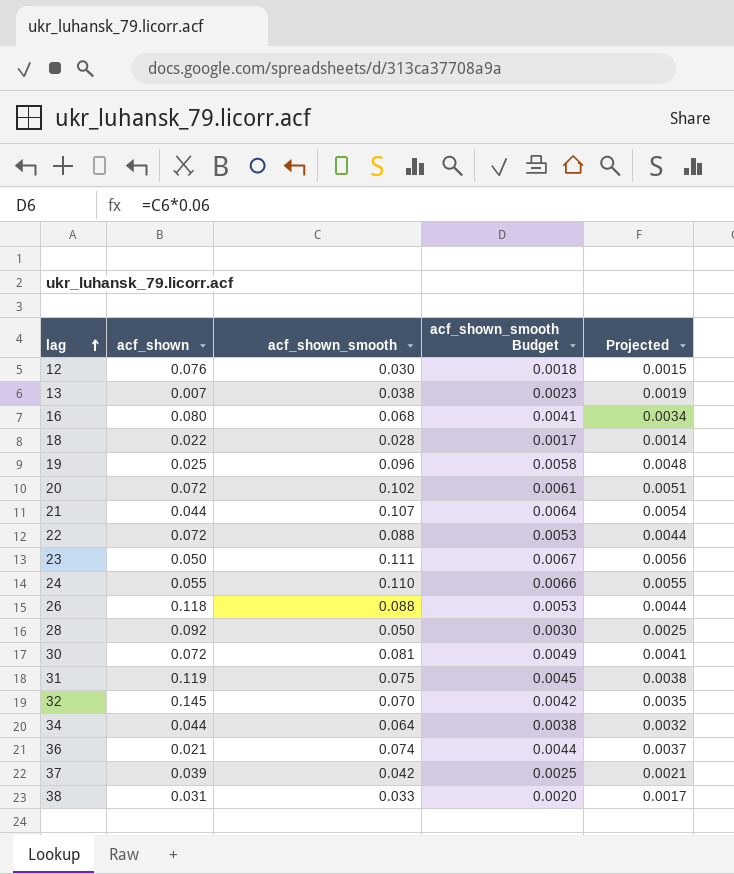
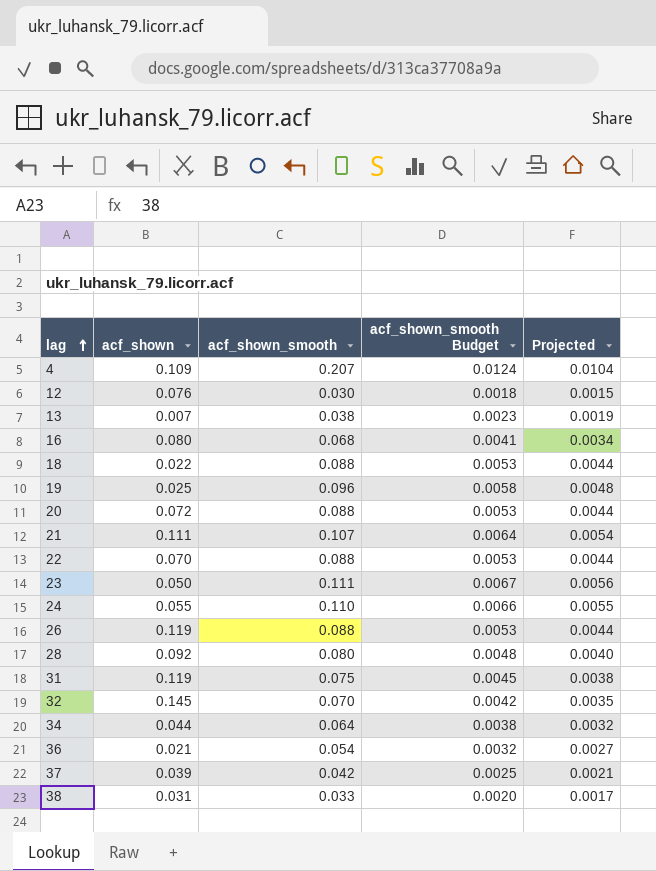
row 30: 0.072 | 0.081 | 0.0049 | 0.0041 -> none
row 4: none -> 0.109 | 0.207 | 0.0124 | 0.0104
18 | acf_shown_smooth: 0.028 -> 0.088
18 | acf_shown_smooth Budget: 0.0017 -> 0.0053
18 | Projected: 0.0014 -> 0.0044
20 | acf_shown_smooth: 0.102 -> 0.088
20 | acf_shown_smooth Budget: 0.0061 -> 0.0053
20 | Projected: 0.0051 -> 0.0044
21 | acf_shown: 0.044 -> 0.111
22 | acf_shown: 0.072 -> 0.070
26 | acf_shown: 0.118 -> 0.119
28 | acf_shown_smooth: 0.050 -> 0.080
28 | acf_shown_smooth Budget: 0.0030 -> 0.0048
28 | Projected: 0.0025 -> 0.0040
36 | acf_shown_smooth: 0.074 -> 0.054
36 | acf_shown_smooth Budget: 0.0044 -> 0.0032
36 | Projected: 0.0037 -> 0.0027

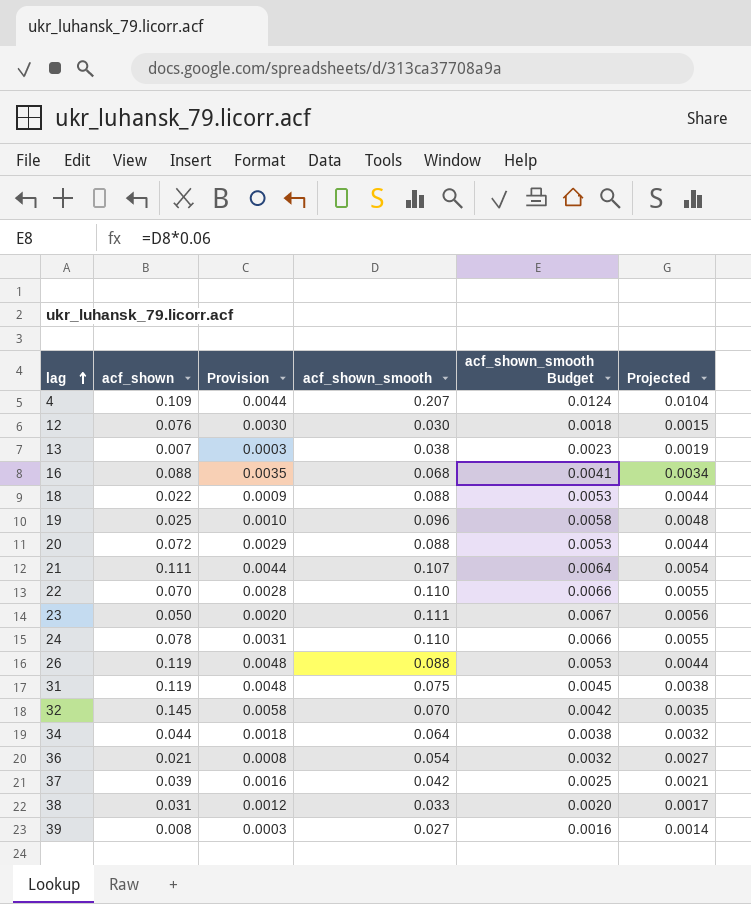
column Provision | formula: none -> [acf_shown] * 0.04
row 28: 0.092 | 0.080 | 0.0048 | 0.0040 -> none
16 | acf_shown: 0.080 -> 0.088
22 | acf_shown_smooth: 0.088 -> 0.110
22 | acf_shown_smooth Budget: 0.0053 -> 0.0066
22 | Projected: 0.0044 -> 0.0055
24 | acf_shown: 0.055 -> 0.078
row 39: none -> 0.008 | 0.0003 | 0.027 | 0.0016 | 0.0014

